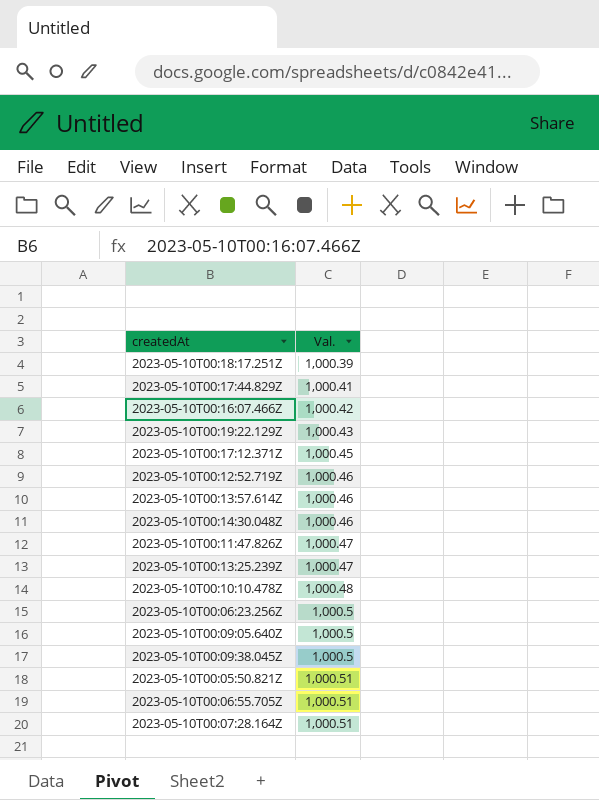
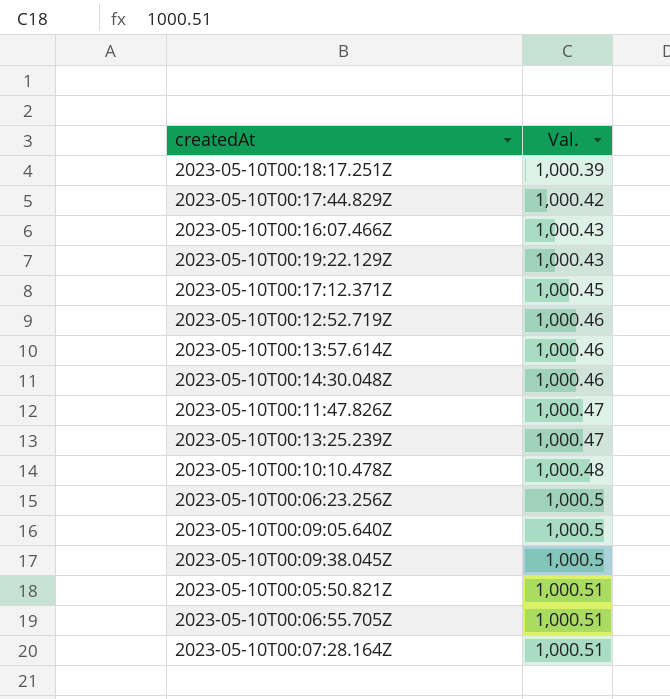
2023-05-10T00:17:44.829Z | Val.: 1,000.41 -> 1,000.42
2023-05-10T00:16:07.466Z | Val.: 1,000.42 -> 1,000.43

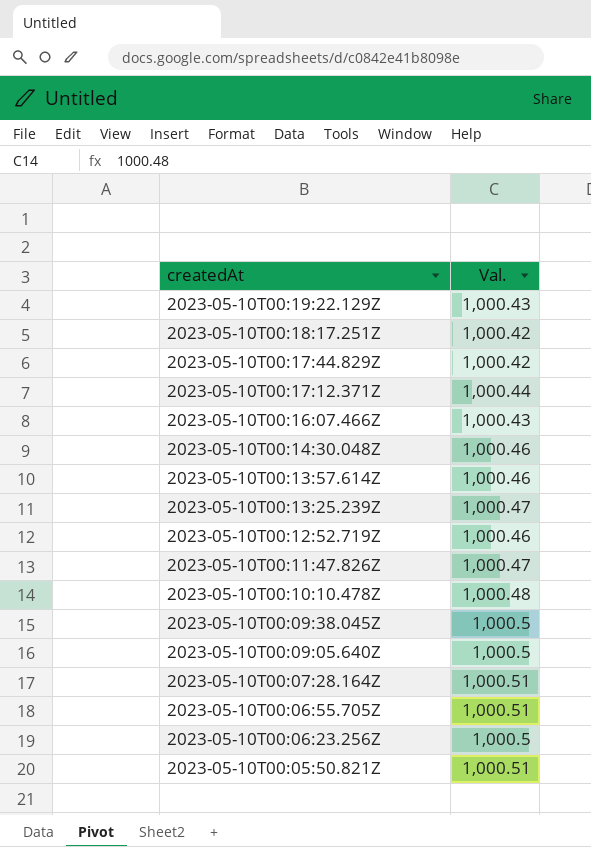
row order: Val. ascending -> createdAt descending
2023-05-10T00:18:17.251Z | Val.: 1,000.39 -> 1,000.42
2023-05-10T00:17:12.371Z | Val.: 1,000.45 -> 1,000.44

